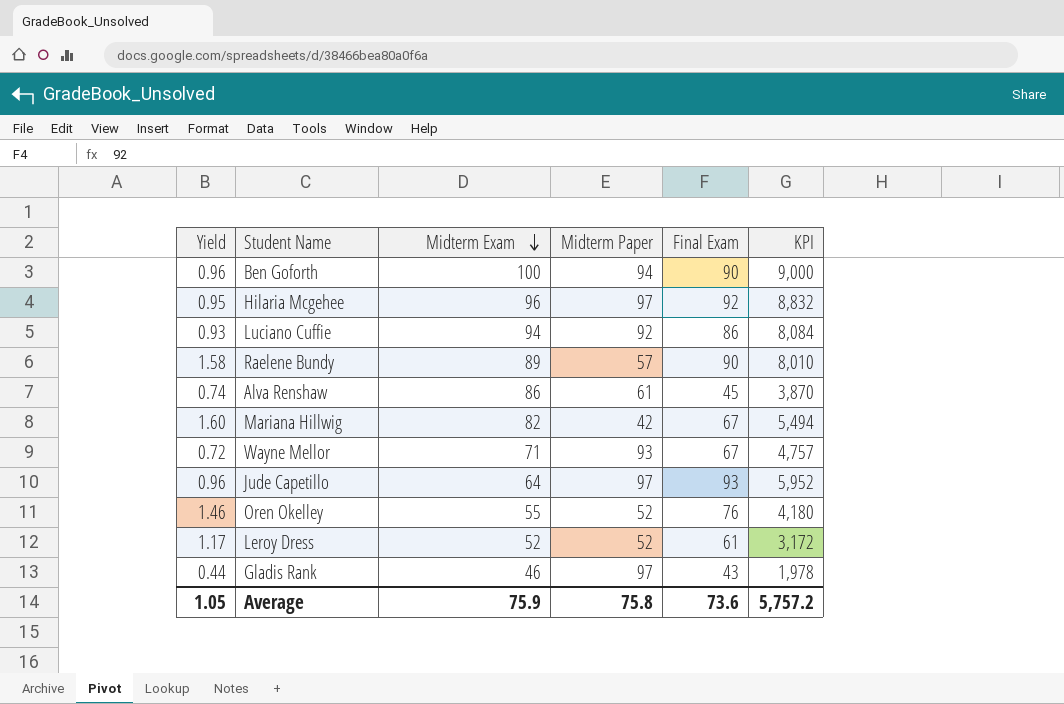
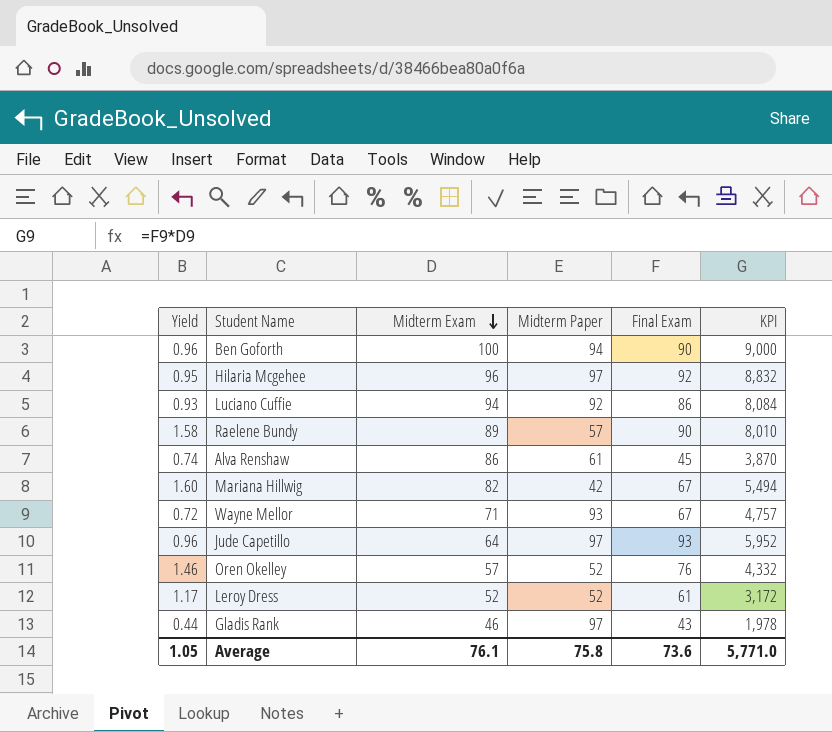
Oren Okelley | Midterm Exam: 55 -> 57
Oren Okelley | KPI: 4,180 -> 4,332
Average | Midterm Exam: 75.9 -> 76.1
Average | KPI: 5,757.2 -> 5,771.0

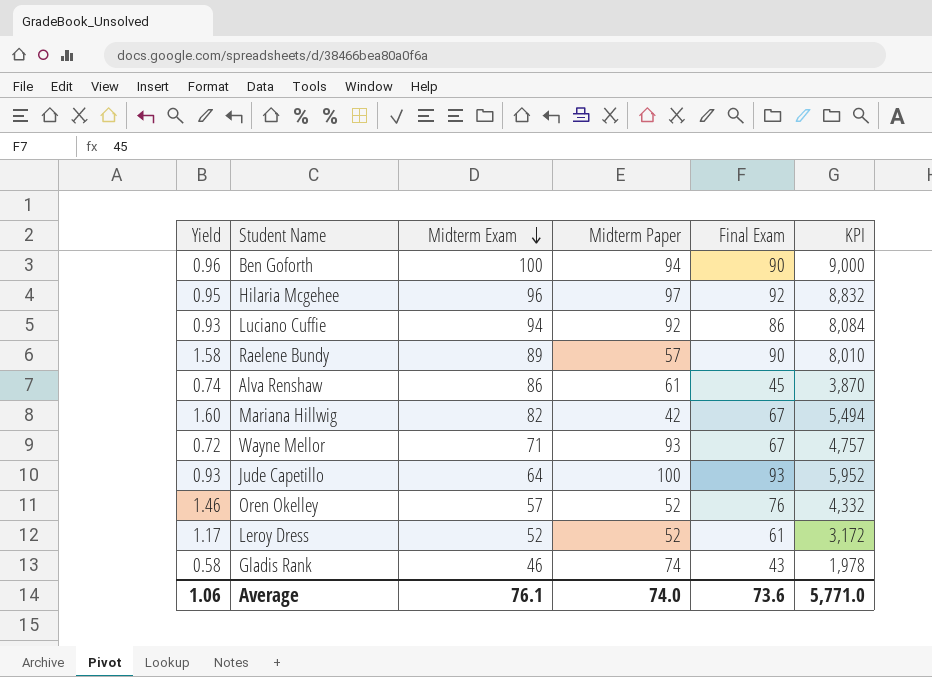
Jude Capetillo | Yield: 0.96 -> 0.93
Jude Capetillo | Midterm Paper: 97 -> 100
Gladis Rank | Yield: 0.44 -> 0.58
Gladis Rank | Midterm Paper: 97 -> 74
Average | Yield: 1.05 -> 1.06
Average | Midterm Paper: 75.8 -> 74.0

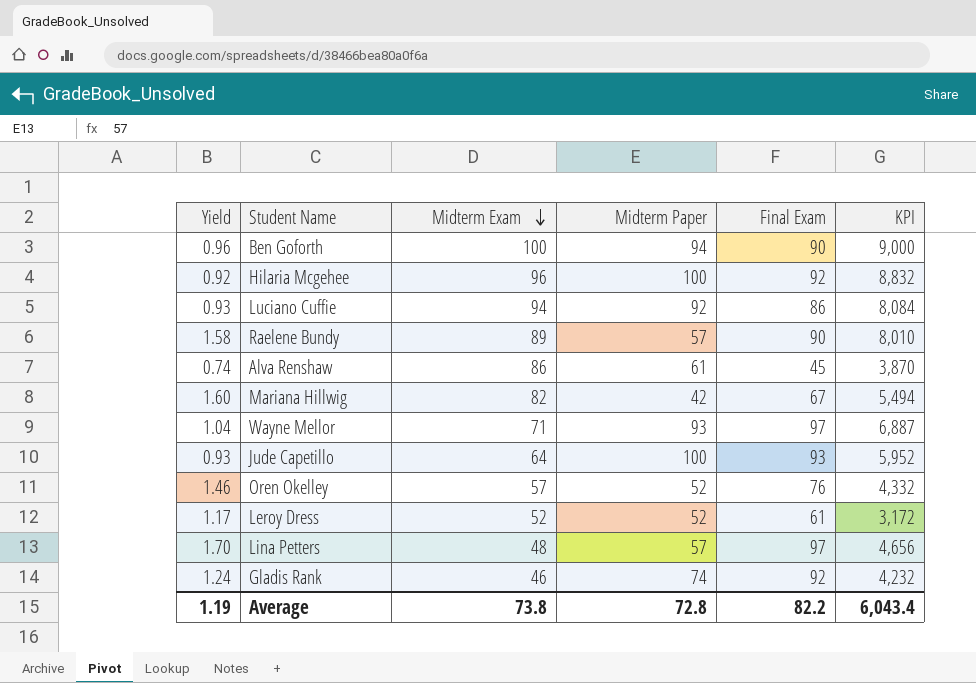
Hilaria Mcgehee | Yield: 0.95 -> 0.92
Hilaria Mcgehee | Midterm Paper: 97 -> 100
Wayne Mellor | Yield: 0.72 -> 1.04
Wayne Mellor | Final Exam: 67 -> 97
Wayne Mellor | KPI: 4,757 -> 6,887
row Lina Petters: none -> 1.70 | 48 | 57 | 97 | 4,656
Gladis Rank | Yield: 0.58 -> 1.24
Gladis Rank | Final Exam: 43 -> 92
Gladis Rank | KPI: 1,978 -> 4,232
Average | Yield: 1.06 -> 1.19
Average | Midterm Exam: 76.1 -> 73.8
Average | Midterm Paper: 74.0 -> 72.8
Average | Final Exam: 73.6 -> 82.2
Average | KPI: 5,771.0 -> 6,043.4

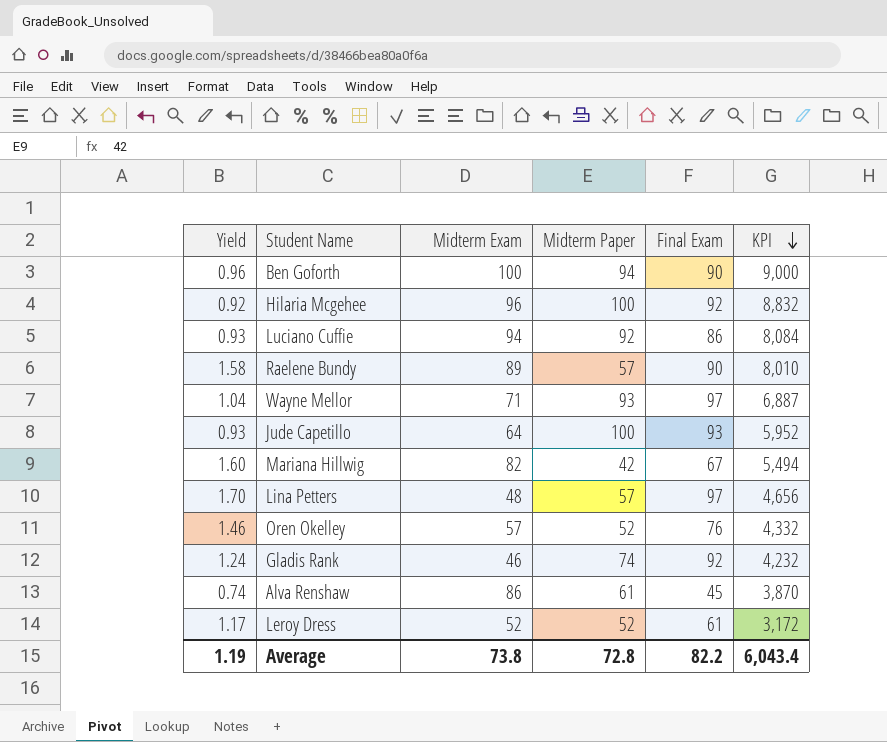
row order: Midterm Exam descending -> KPI descending

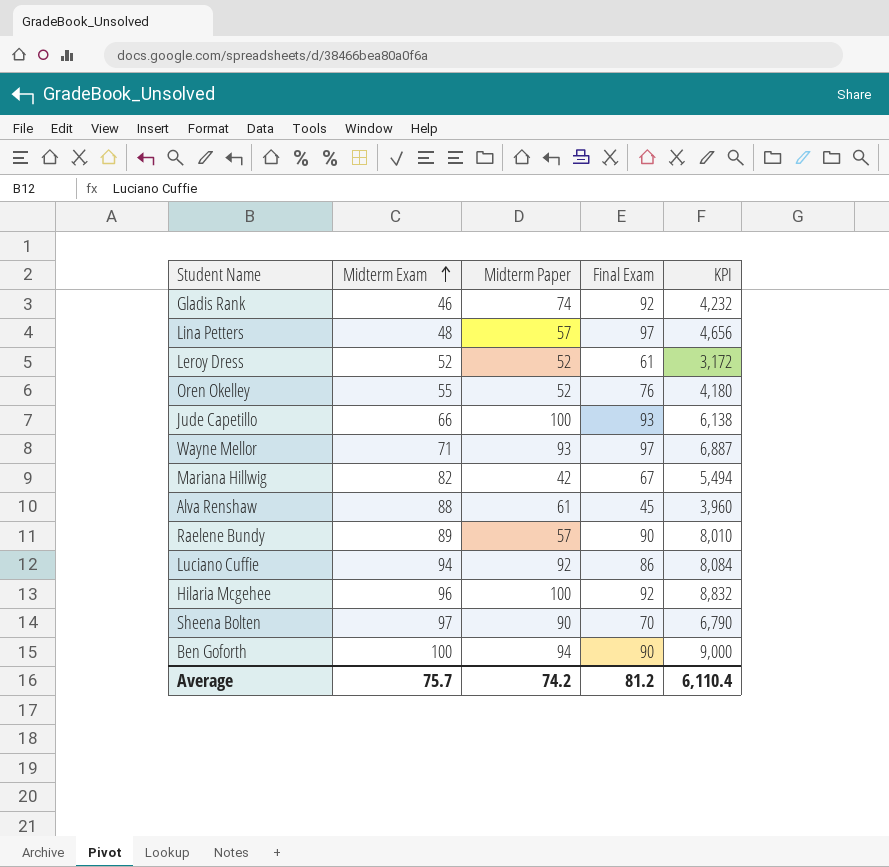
row order: KPI descending -> Midterm Exam ascending
column Yield | formula: [Final Exam] / [Midterm Paper] -> none
Oren Okelley | Midterm Exam: 57 -> 55
Oren Okelley | KPI: 4,332 -> 4,180
Jude Capetillo | Midterm Exam: 64 -> 66
Jude Capetillo | KPI: 5,952 -> 6,138
Alva Renshaw | Midterm Exam: 86 -> 88
Alva Renshaw | KPI: 3,870 -> 3,960
row Sheena Bolten: none -> 97 | 90 | 70 | 6,790
Average | Midterm Exam: 73.8 -> 75.7
Average | Midterm Paper: 72.8 -> 74.2
Average | Final Exam: 82.2 -> 81.2
Average | KPI: 6,043.4 -> 6,110.4

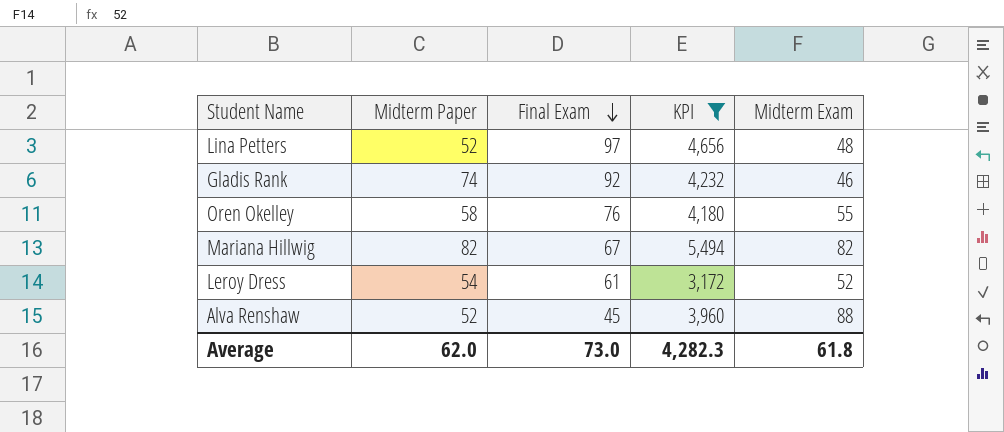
filter: none -> KPI <= 5,494
row order: Midterm Exam ascending -> Final Exam descending
column Midterm Exam | position: 2 -> 5
Lina Petters | Midterm Paper: 57 -> 52
Oren Okelley | Midterm Paper: 52 -> 58
Mariana Hillwig | Midterm Paper: 42 -> 82
Leroy Dress | Midterm Paper: 52 -> 54
Alva Renshaw | Midterm Paper: 61 -> 52
Average | Midterm Paper: 74.2 -> 62.0
Average | Final Exam: 81.2 -> 73.0
Average | KPI: 6,110.4 -> 4,282.3
Average | Midterm Exam: 75.7 -> 61.8

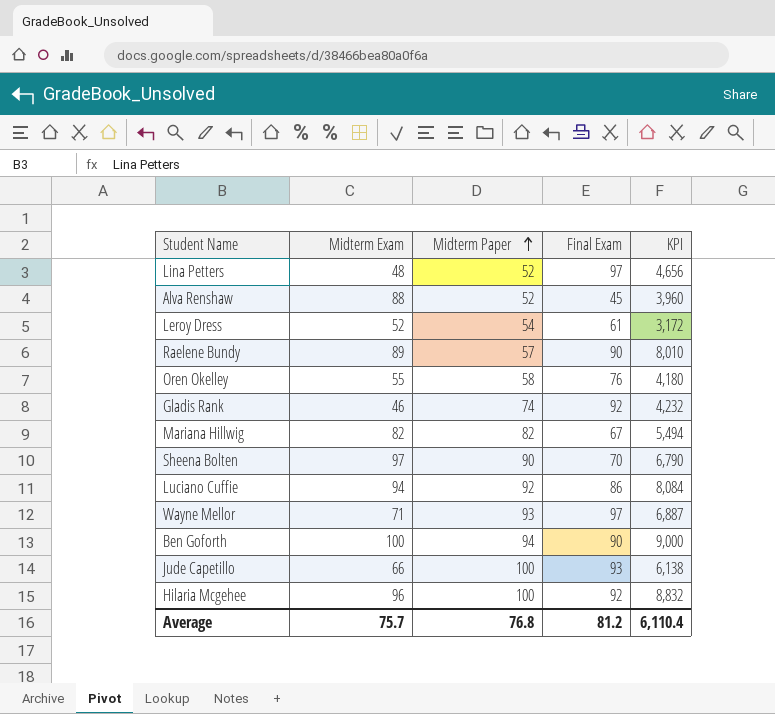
filter: KPI <= 5,494 -> none
row order: Final Exam descending -> Midterm Paper ascending
column Midterm Exam | position: 5 -> 2
Average | Midterm Exam: 61.8 -> 75.7
Average | Midterm Paper: 62.0 -> 76.8
Average | Final Exam: 73.0 -> 81.2
Average | KPI: 4,282.3 -> 6,110.4

